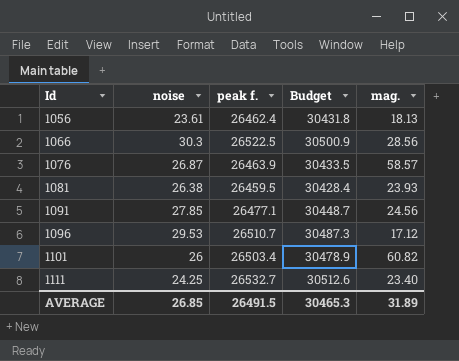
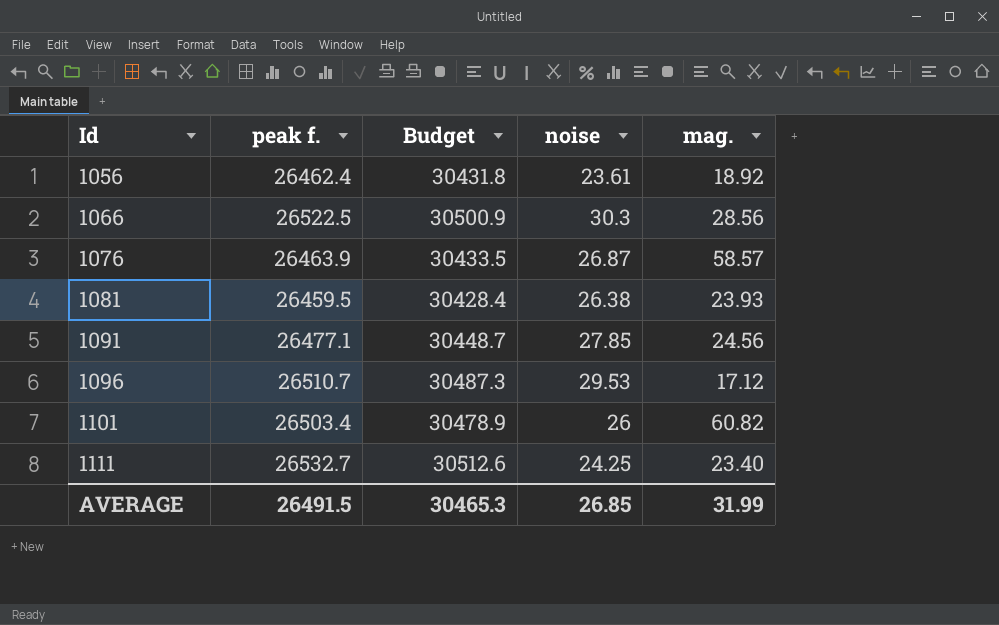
column noise | position: 2 -> 4
1056 | mag.: 18.13 -> 18.92
AVERAGE | mag.: 31.89 -> 31.99

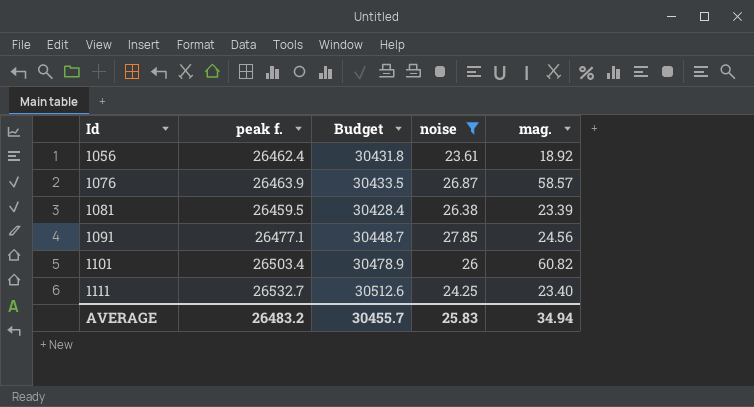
filter: none -> noise <= 27.85
1081 | mag.: 23.93 -> 23.39
AVERAGE | peak f.: 26491.5 -> 26483.2
AVERAGE | Budget: 30465.3 -> 30455.7
AVERAGE | noise: 26.85 -> 25.83
AVERAGE | mag.: 31.99 -> 34.94

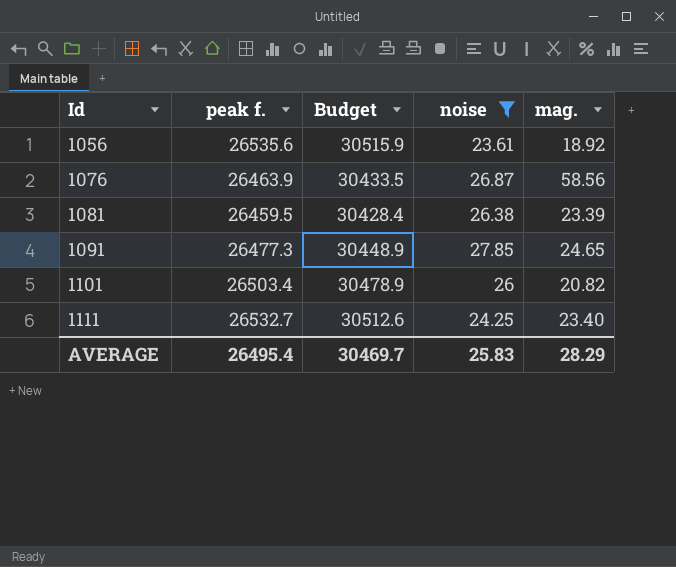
1056 | peak f.: 26462.4 -> 26535.6
1056 | Budget: 30431.8 -> 30515.9
1076 | mag.: 58.57 -> 58.56
1091 | peak f.: 26477.1 -> 26477.3
1091 | Budget: 30448.7 -> 30448.9
1091 | mag.: 24.56 -> 24.65
1101 | mag.: 60.82 -> 20.82
AVERAGE | peak f.: 26483.2 -> 26495.4
AVERAGE | Budget: 30455.7 -> 30469.7
AVERAGE | mag.: 34.94 -> 28.29

